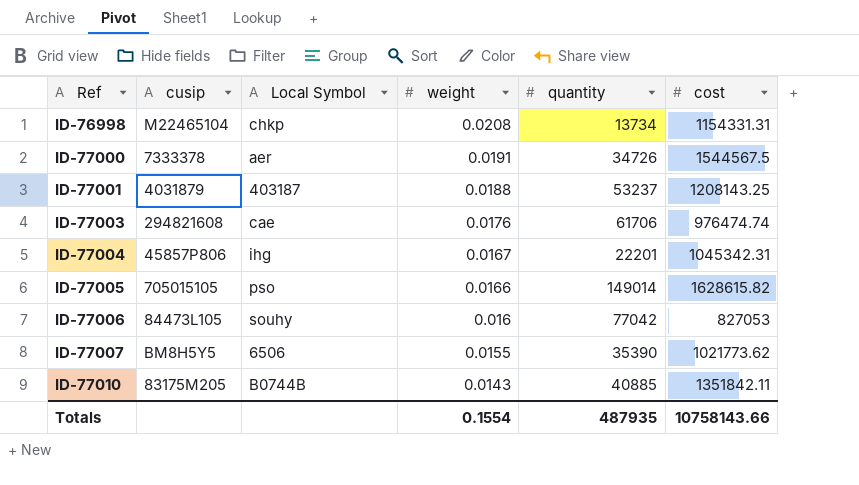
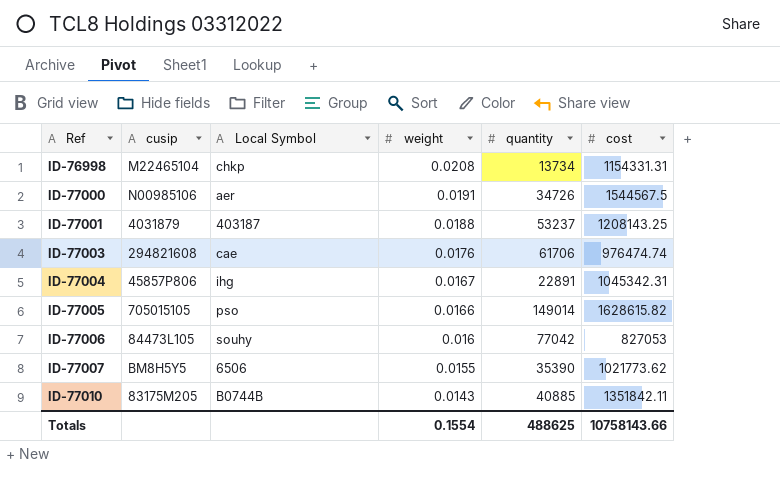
ID-77000 | cusip: 7333378 -> N00985106
ID-77004 | quantity: 22201 -> 22891
Totals | quantity: 487935 -> 488625

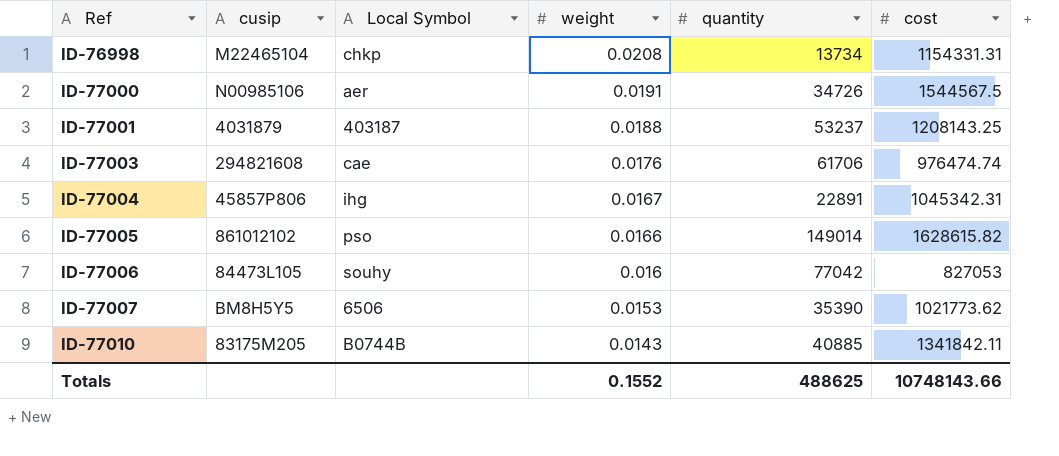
ID-77005 | cusip: 705015105 -> 861012102
ID-77007 | weight: 0.0155 -> 0.0153
ID-77010 | cost: 1351842.11 -> 1341842.11
Totals | weight: 0.1554 -> 0.1552
Totals | cost: 10758143.66 -> 10748143.66

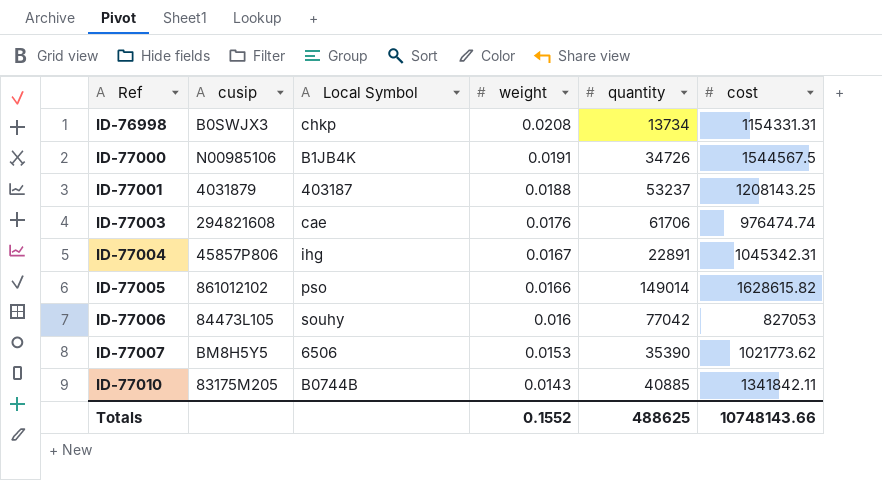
ID-76998 | cusip: M22465104 -> B0SWJX3
ID-77000 | Local Symbol: aer -> B1JB4K

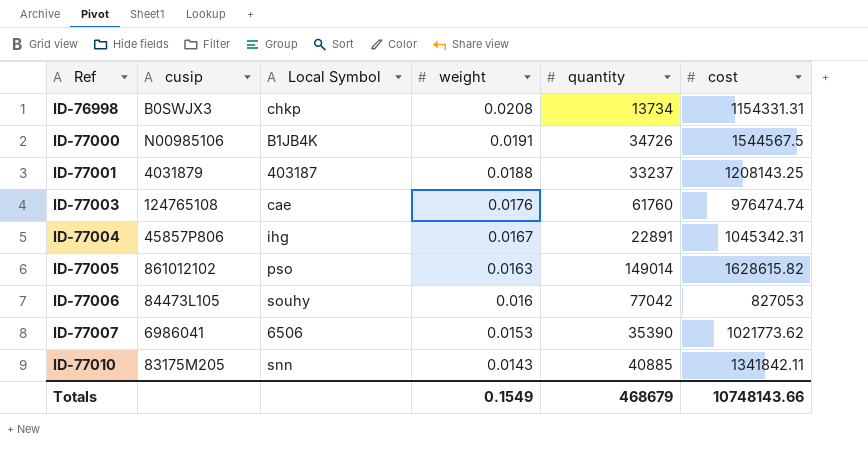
ID-77001 | quantity: 53237 -> 33237
ID-77003 | cusip: 294821608 -> 124765108
ID-77003 | quantity: 61706 -> 61760
ID-77005 | weight: 0.0166 -> 0.0163
ID-77007 | cusip: BM8H5Y5 -> 6986041
ID-77010 | Local Symbol: B0744B -> snn
Totals | weight: 0.1552 -> 0.1549
Totals | quantity: 488625 -> 468679

